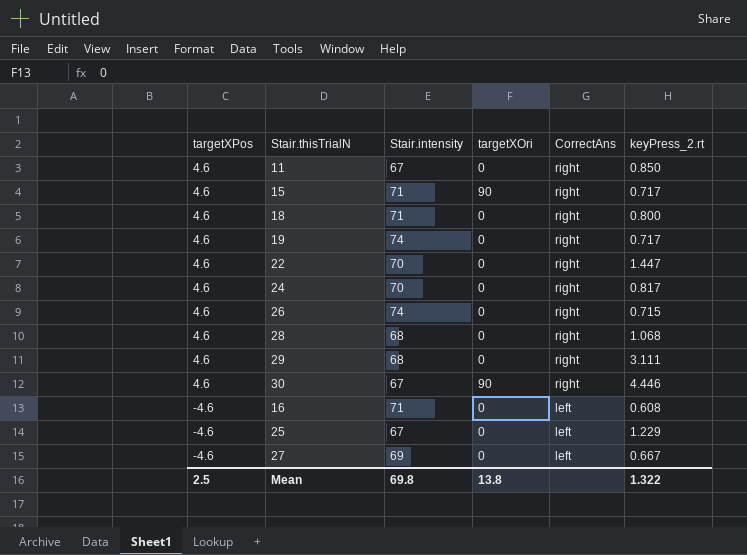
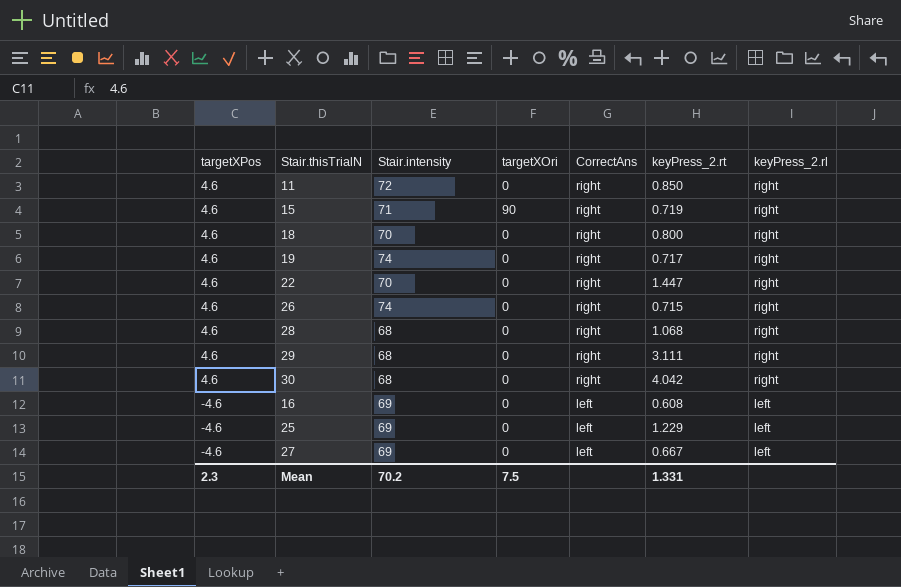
column keyPress_2.rl | position: none -> 7
row 24: 4.6 | 70 | 0 | right | 0.817 -> none
11 | Stair.intensity: 67 -> 72
15 | keyPress_2.rt: 0.717 -> 0.719
18 | Stair.intensity: 71 -> 70
30 | Stair.intensity: 67 -> 68
30 | targetXOri: 90 -> 0
30 | keyPress_2.rt: 4.446 -> 4.042
16 | Stair.intensity: 71 -> 69
25 | Stair.intensity: 67 -> 69
Mean | targetXPos: 2.5 -> 2.3
Mean | Stair.intensity: 69.8 -> 70.2
Mean | targetXOri: 13.8 -> 7.5
Mean | keyPress_2.rt: 1.322 -> 1.331

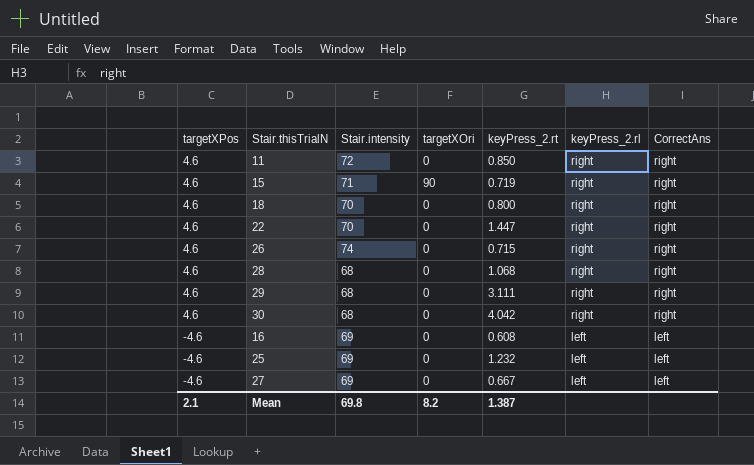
column CorrectAns | position: 5 -> 7
row 19: 4.6 | 74 | 0 | right | 0.717 | right -> none
25 | keyPress_2.rt: 1.229 -> 1.232
Mean | targetXPos: 2.3 -> 2.1
Mean | Stair.intensity: 70.2 -> 69.8
Mean | targetXOri: 7.5 -> 8.2
Mean | keyPress_2.rt: 1.331 -> 1.387

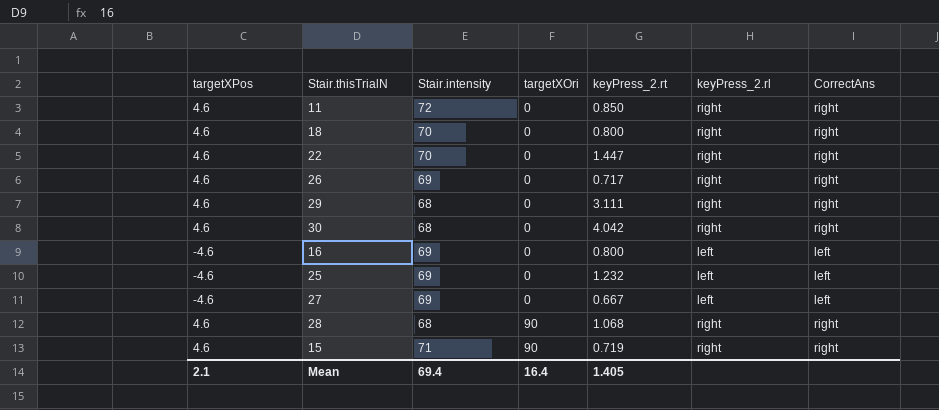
row order: targetXPos descending -> targetXOri ascending
26 | Stair.intensity: 74 -> 69
26 | keyPress_2.rt: 0.715 -> 0.717
16 | keyPress_2.rt: 0.608 -> 0.800
28 | targetXOri: 0 -> 90
Mean | Stair.intensity: 69.8 -> 69.4
Mean | targetXOri: 8.2 -> 16.4
Mean | keyPress_2.rt: 1.387 -> 1.405

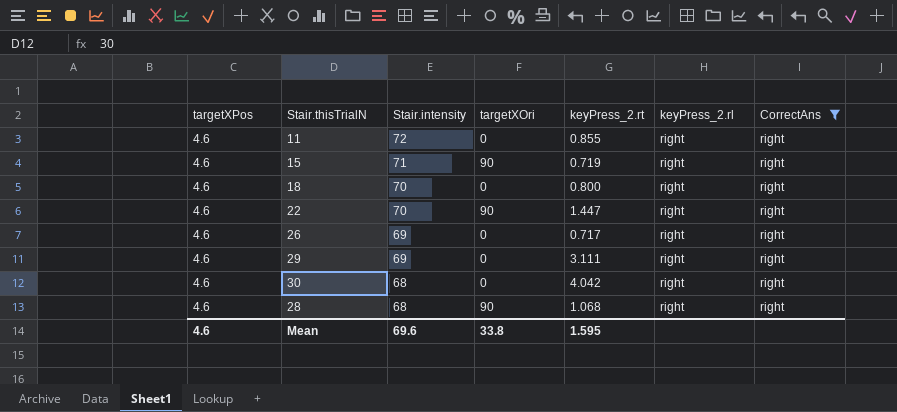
filter: none -> CorrectAns = right
row order: targetXOri ascending -> Stair.intensity descending
11 | keyPress_2.rt: 0.850 -> 0.855
22 | targetXOri: 0 -> 90
29 | Stair.intensity: 68 -> 69
Mean | targetXPos: 2.1 -> 4.6
Mean | Stair.intensity: 69.4 -> 69.6
Mean | targetXOri: 16.4 -> 33.8
Mean | keyPress_2.rt: 1.405 -> 1.595

